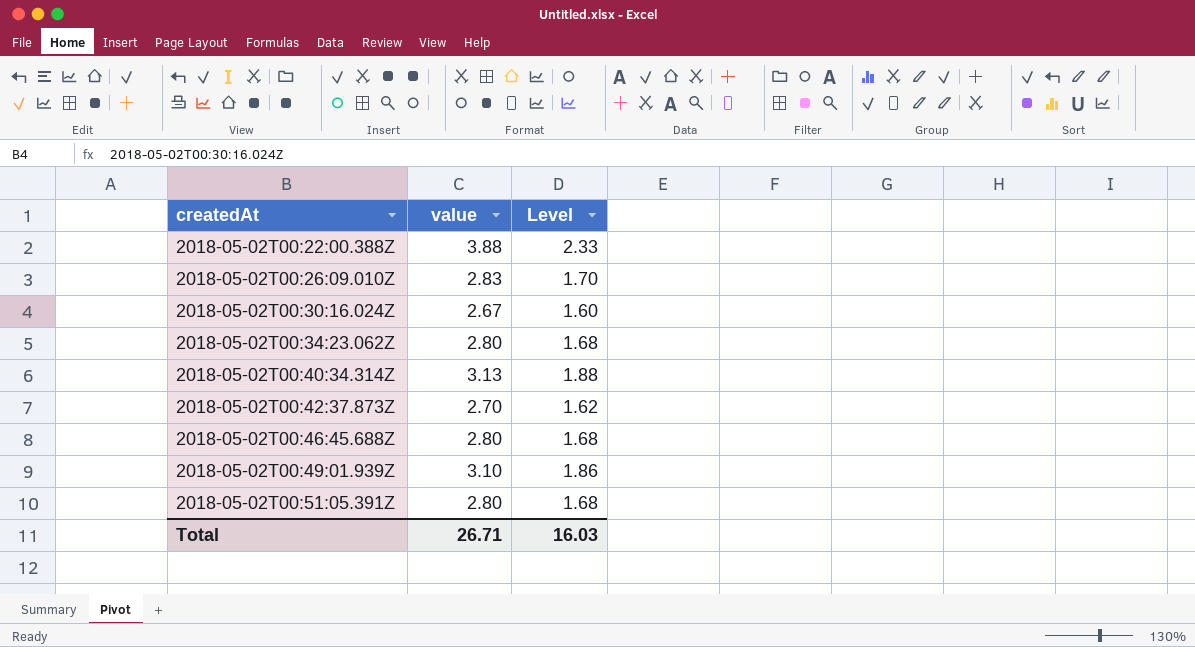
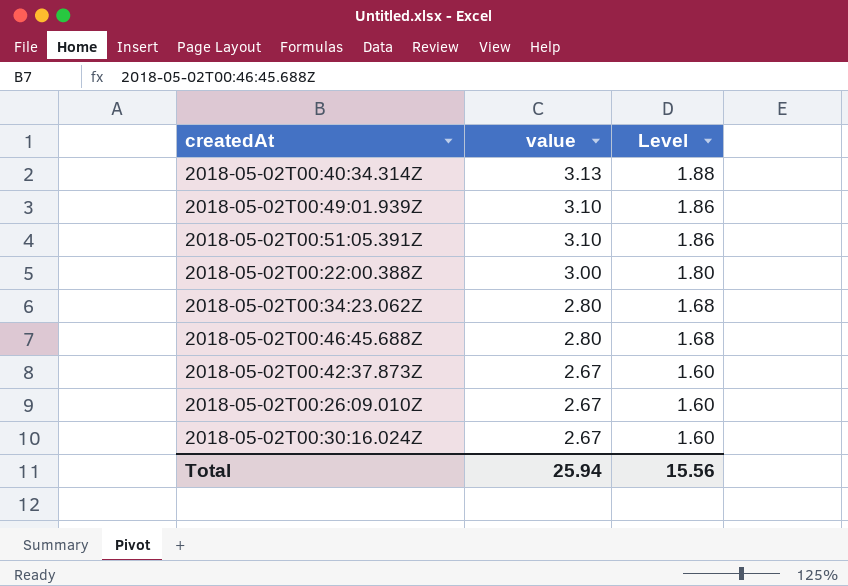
row order: createdAt ascending -> value descending
2018-05-02T00:51:05.391Z | value: 2.80 -> 3.10
2018-05-02T00:51:05.391Z | Level: 1.68 -> 1.86
2018-05-02T00:22:00.388Z | value: 3.88 -> 3.00
2018-05-02T00:22:00.388Z | Level: 2.33 -> 1.80
2018-05-02T00:42:37.873Z | value: 2.70 -> 2.67
2018-05-02T00:42:37.873Z | Level: 1.62 -> 1.60
2018-05-02T00:26:09.010Z | value: 2.83 -> 2.67
2018-05-02T00:26:09.010Z | Level: 1.70 -> 1.60
Total | value: 26.71 -> 25.94
Total | Level: 16.03 -> 15.56

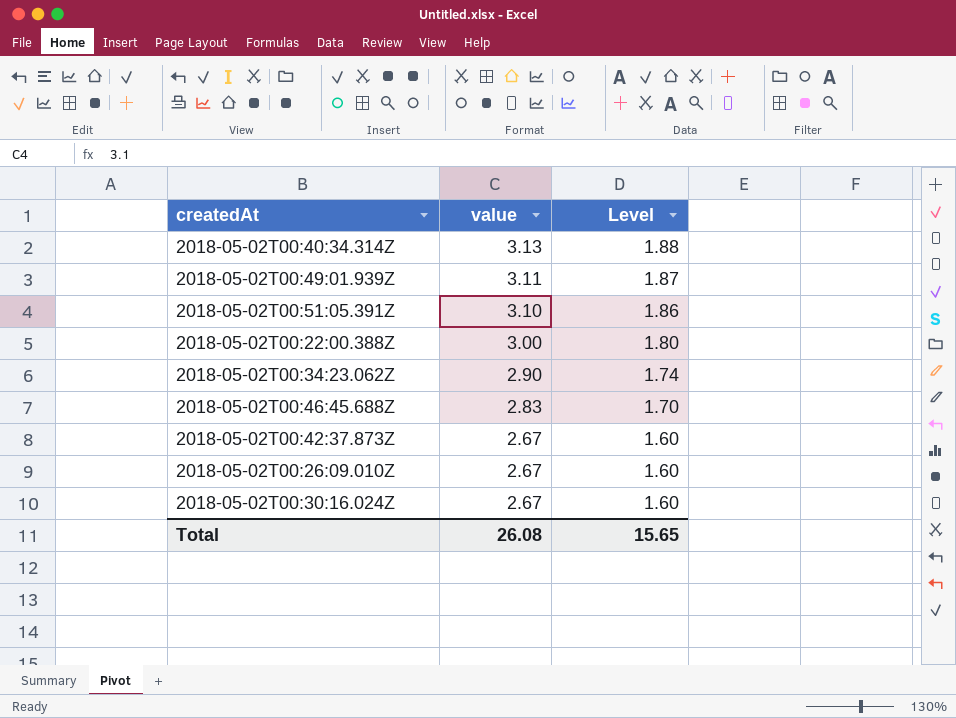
2018-05-02T00:49:01.939Z | value: 3.10 -> 3.11
2018-05-02T00:49:01.939Z | Level: 1.86 -> 1.87
2018-05-02T00:34:23.062Z | value: 2.80 -> 2.90
2018-05-02T00:34:23.062Z | Level: 1.68 -> 1.74
2018-05-02T00:46:45.688Z | value: 2.80 -> 2.83
2018-05-02T00:46:45.688Z | Level: 1.68 -> 1.70
Total | value: 25.94 -> 26.08
Total | Level: 15.56 -> 15.65

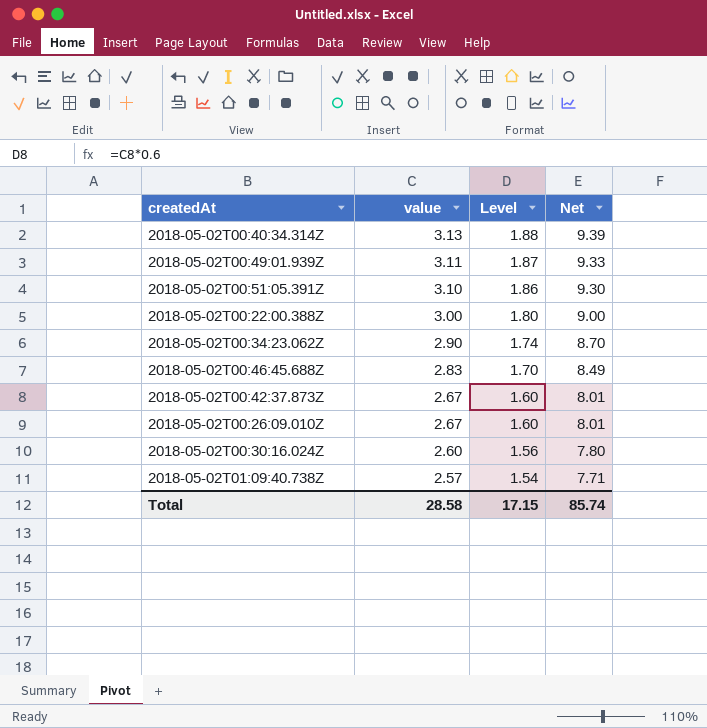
column Net | formula: none -> [value] * 3
2018-05-02T00:30:16.024Z | value: 2.67 -> 2.60
2018-05-02T00:30:16.024Z | Level: 1.60 -> 1.56
row 2018-05-02T01:09:40.738Z: none -> 2.57 | 1.54 | 7.71
Total | value: 26.08 -> 28.58
Total | Level: 15.65 -> 17.15

